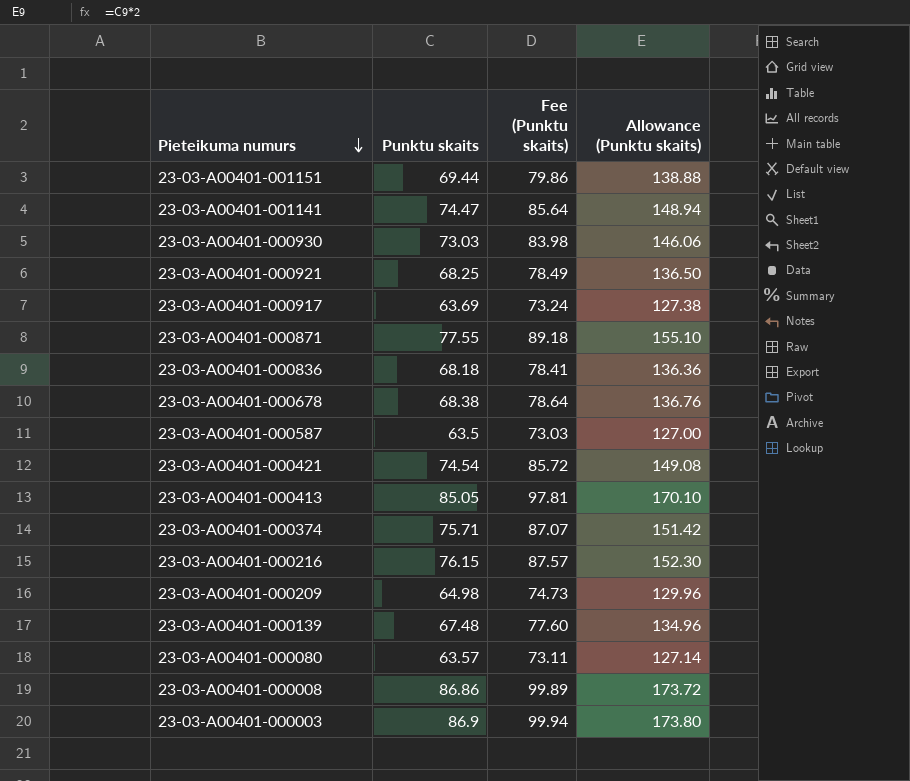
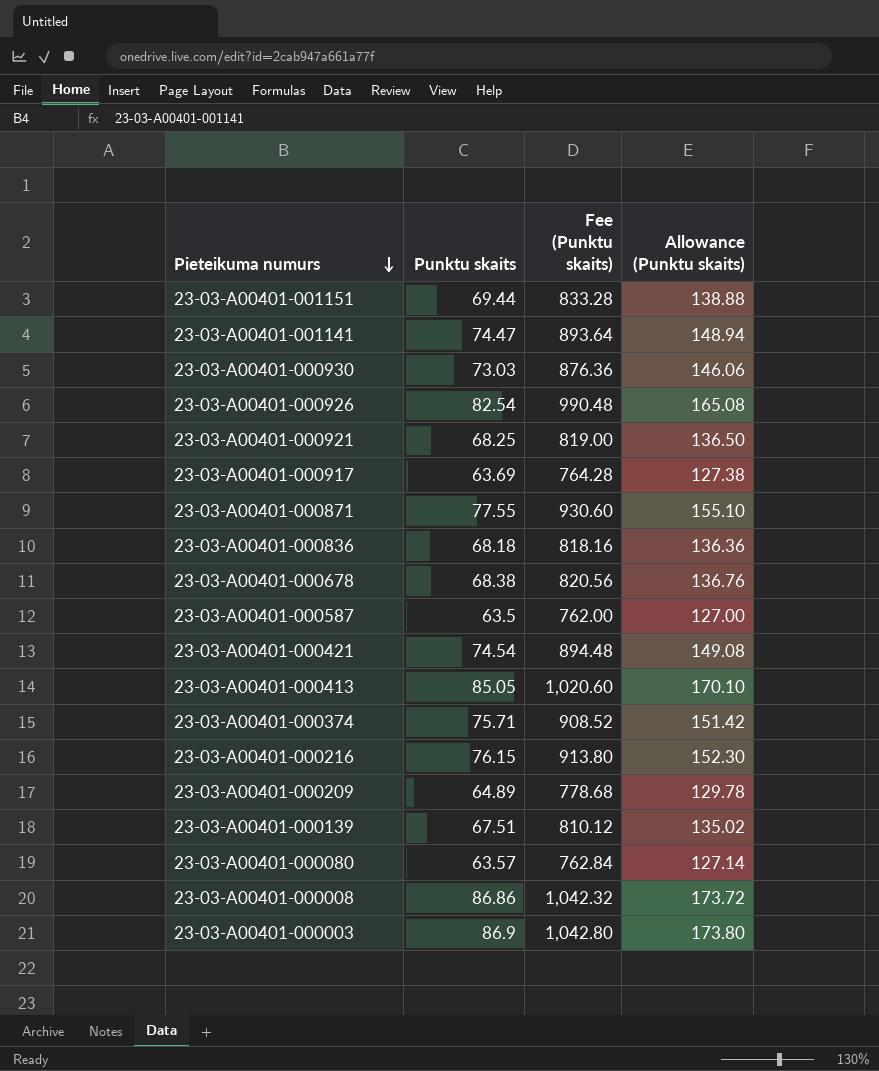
column Fee (Punktu skaits) | formula: [Punktu skaits] * 1.15 -> [Punktu skaits] * 12
row 23-03-A00401-000926: none -> 82.54 | 990.48 | 165.08
23-03-A00401-000209 | Punktu skaits: 64.98 -> 64.89
23-03-A00401-000209 | Allowance (Punktu skaits): 129.96 -> 129.78
23-03-A00401-000139 | Punktu skaits: 67.48 -> 67.51
23-03-A00401-000139 | Allowance (Punktu skaits): 134.96 -> 135.02

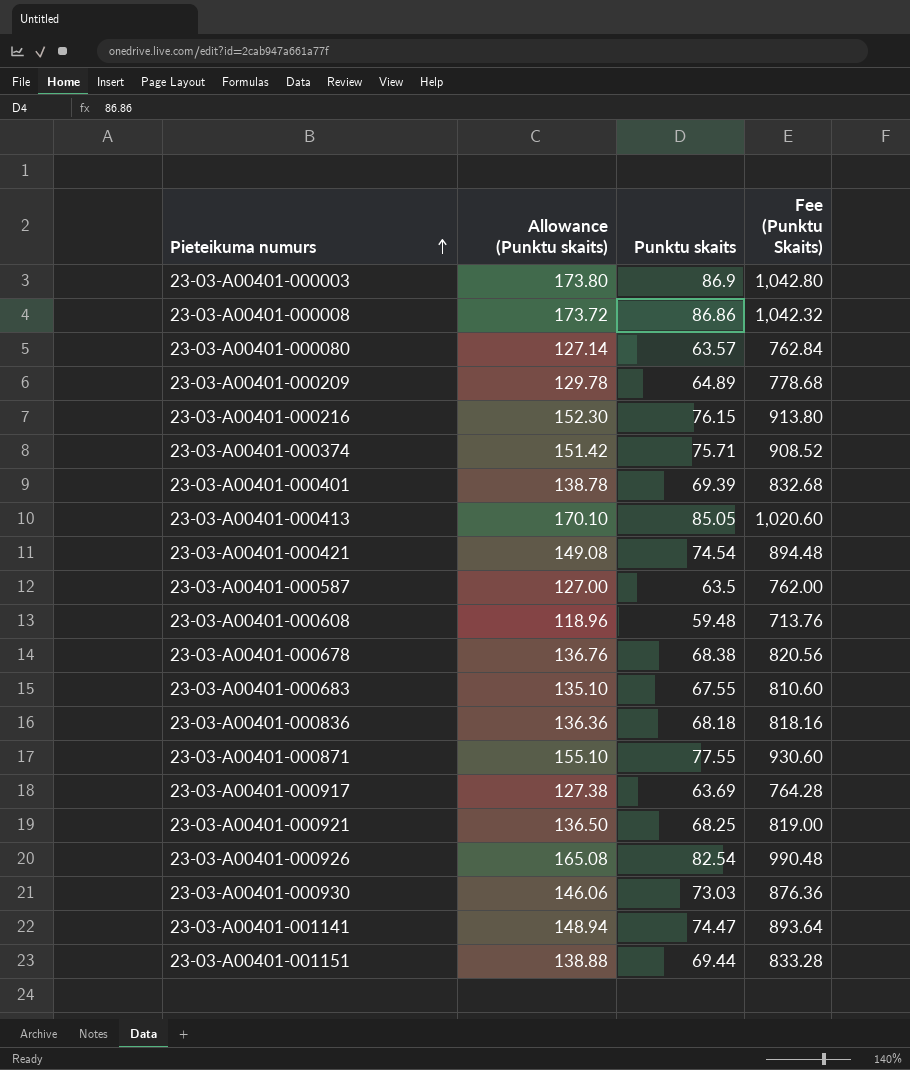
row order: Pieteikuma numurs descending -> Pieteikuma numurs ascending
column Allowance (Punktu skaits) | position: 4 -> 2
column name: Fee (Punktu skaits) -> Fee (Punktu Skaits)
row 23-03-A00401-000139: 67.51 | 810.12 | 135.02 -> none
row 23-03-A00401-000401: none -> 138.78 | 69.39 | 832.68
row 23-03-A00401-000608: none -> 118.96 | 59.48 | 713.76
row 23-03-A00401-000683: none -> 135.10 | 67.55 | 810.60

